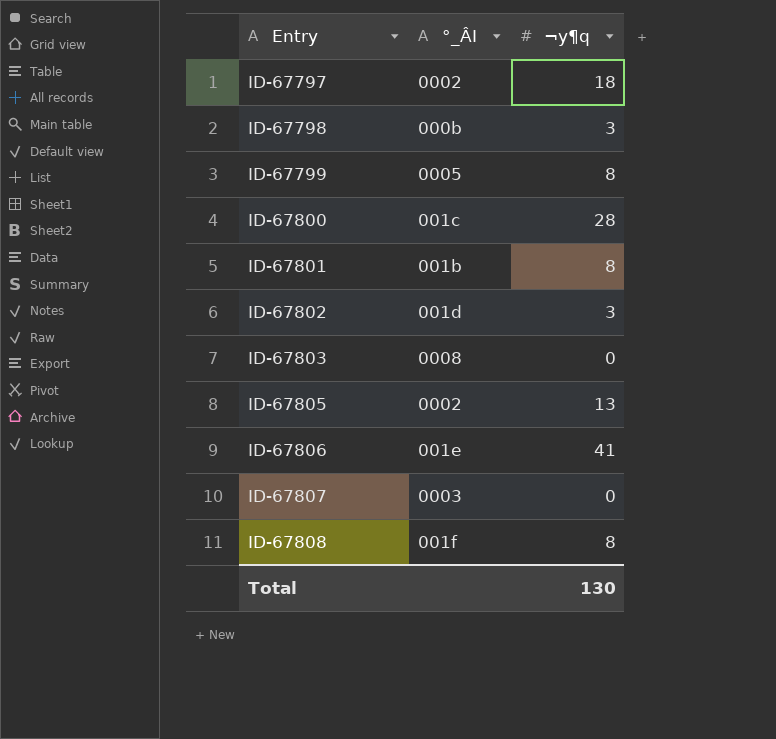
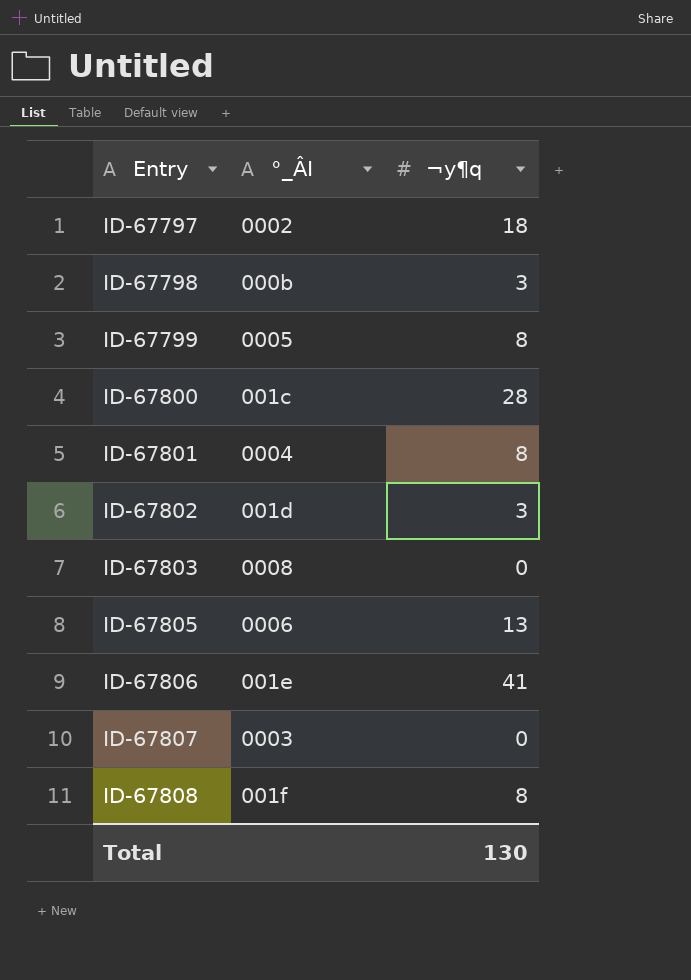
ID-67801 | °_ÂI: 001b -> 0004
ID-67805 | °_ÂI: 0002 -> 0006

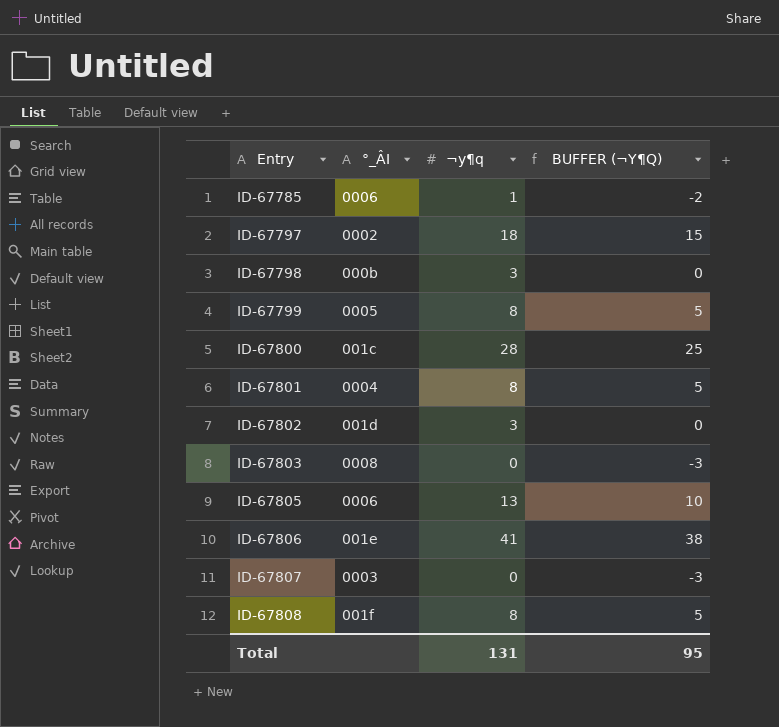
column BUFFER (¬Y¶Q) | formula: none -> [¬y¶q] - 3
row ID-67785: none -> 0006 | 1 | -2
Total | ¬y¶q: 130 -> 131

